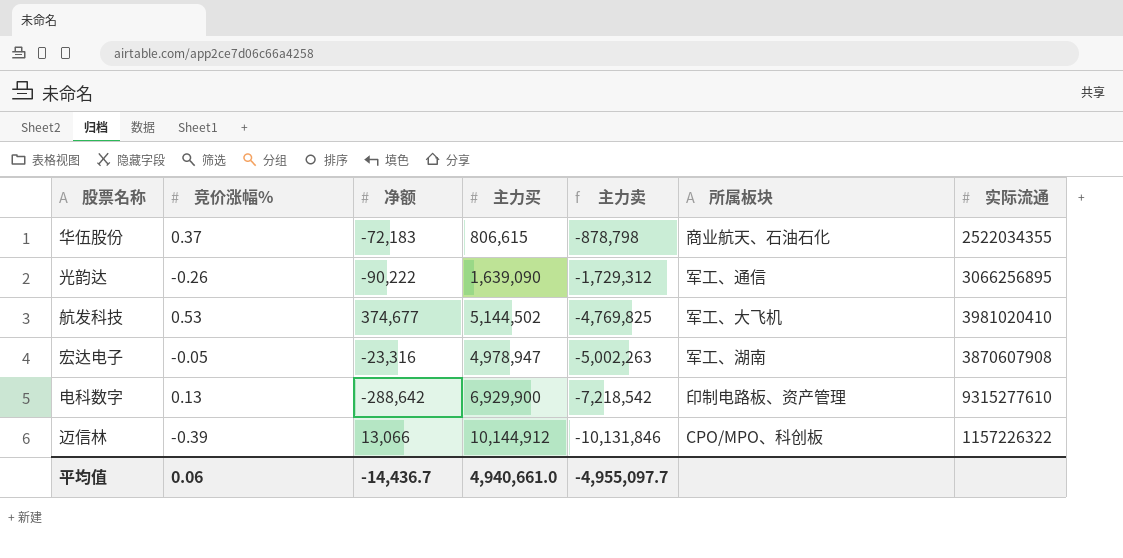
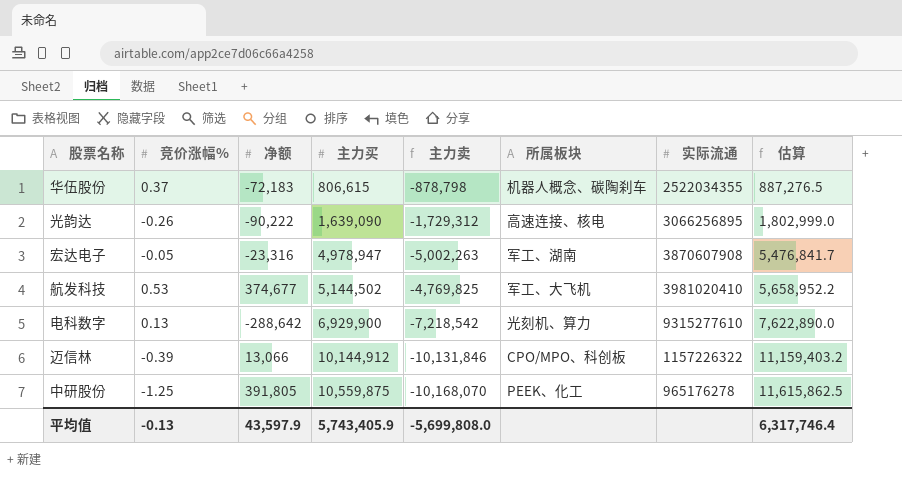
row order: 主力卖 descending -> 主力买 ascending
column 估算 | formula: none -> [主力买] * 1.1
华伍股份 | 所属板块: 商业航天、石油石化 -> 机器人概念、碳陶刹车
光韵达 | 所属板块: 军工、通信 -> 高速连接、核电
电科数字 | 所属板块: 印制电路板、资产管理 -> 光刻机、算力
row 中研股份: none -> -1.25 | 391,805 | 10,559,875 | -10,168,070 | PEEK、化工 | 965176278 | 11,615,862.5
平均值 | 竞价涨幅%: 0.06 -> -0.13
平均值 | 净额: -14,436.7 -> 43,597.9
平均值 | 主力买: 4,940,661.0 -> 5,743,405.9
平均值 | 主力卖: -4,955,097.7 -> -5,699,808.0

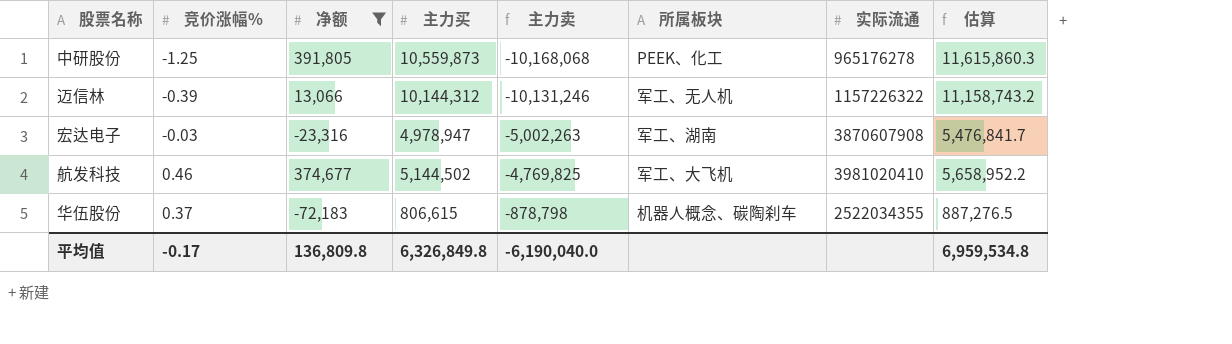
filter: none -> 净额 >= -72,183
row order: 主力买 ascending -> 主力卖 ascending
中研股份 | 主力买: 10,559,875 -> 10,559,873
中研股份 | 主力卖: -10,168,070 -> -10,168,068
中研股份 | 估算: 11,615,862.5 -> 11,615,860.3
迈信林 | 主力买: 10,144,912 -> 10,144,312
迈信林 | 主力卖: -10,131,846 -> -10,131,246
迈信林 | 所属板块: CPO/MPO、科创板 -> 军工、无人机
迈信林 | 估算: 11,159,403.2 -> 11,158,743.2
宏达电子 | 竞价涨幅%: -0.05 -> -0.03
航发科技 | 竞价涨幅%: 0.53 -> 0.46
平均值 | 竞价涨幅%: -0.13 -> -0.17
平均值 | 净额: 43,597.9 -> 136,809.8
平均值 | 主力买: 5,743,405.9 -> 6,326,849.8
平均值 | 主力卖: -5,699,808.0 -> -6,190,040.0
平均值 | 估算: 6,317,746.4 -> 6,959,534.8

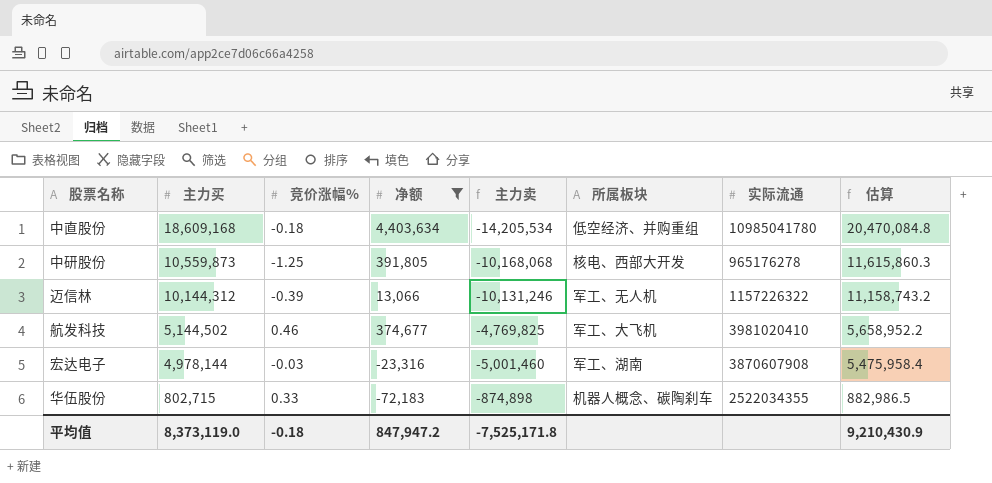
row order: 主力卖 ascending -> 主力买 descending
column 主力买 | position: 4 -> 2
row 中直股份: none -> 18,609,168 | -0.18 | 4,403,634 | -14,205,534 | 低空经济、并购重组 | 10985041780 | 20,470,084.8
中研股份 | 所属板块: PEEK、化工 -> 核电、西部大开发
宏达电子 | 主力买: 4,978,947 -> 4,978,144
宏达电子 | 主力卖: -5,002,263 -> -5,001,460
宏达电子 | 估算: 5,476,841.7 -> 5,475,958.4
华伍股份 | 主力买: 806,615 -> 802,715
华伍股份 | 竞价涨幅%: 0.37 -> 0.33
华伍股份 | 主力卖: -878,798 -> -874,898
华伍股份 | 估算: 887,276.5 -> 882,986.5
平均值 | 主力买: 6,326,849.8 -> 8,373,119.0
平均值 | 竞价涨幅%: -0.17 -> -0.18
平均值 | 净额: 136,809.8 -> 847,947.2
平均值 | 主力卖: -6,190,040.0 -> -7,525,171.8
平均值 | 估算: 6,959,534.8 -> 9,210,430.9

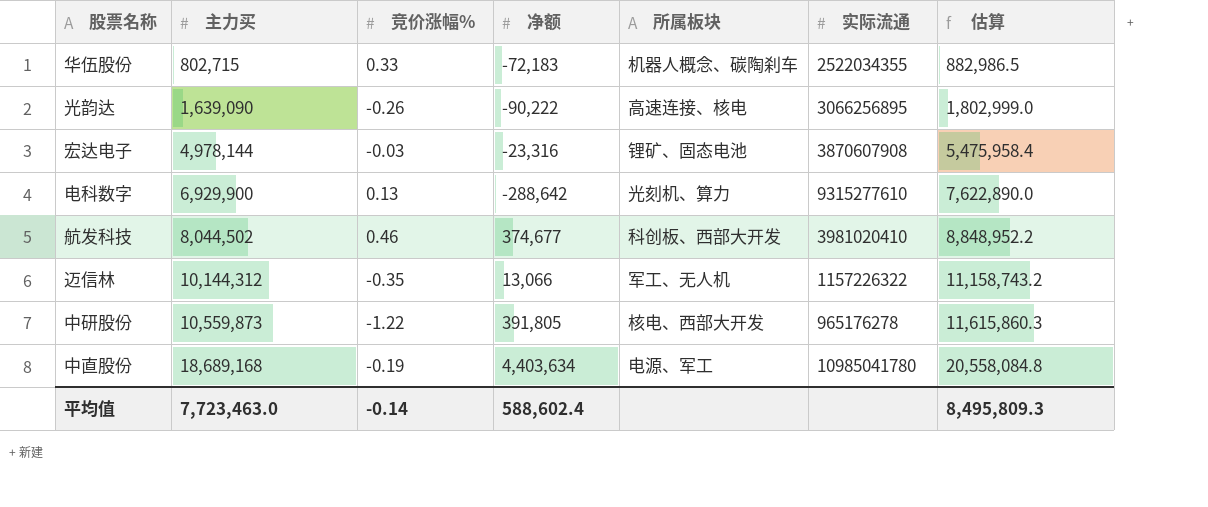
filter: 净额 >= -72,183 -> none
row order: 主力买 descending -> 主力买 ascending
column 主力卖 | formula: [净额] - [主力买] -> none
宏达电子 | 所属板块: 军工、湖南 -> 锂矿、固态电池
航发科技 | 主力买: 5,144,502 -> 8,044,502
航发科技 | 所属板块: 军工、大飞机 -> 科创板、西部大开发
航发科技 | 估算: 5,658,952.2 -> 8,848,952.2
迈信林 | 竞价涨幅%: -0.39 -> -0.35
中研股份 | 竞价涨幅%: -1.25 -> -1.22
中直股份 | 主力买: 18,609,168 -> 18,689,168
中直股份 | 竞价涨幅%: -0.18 -> -0.19
中直股份 | 所属板块: 低空经济、并购重组 -> 电源、军工
中直股份 | 估算: 20,470,084.8 -> 20,558,084.8
平均值 | 主力买: 8,373,119.0 -> 7,723,463.0
平均值 | 竞价涨幅%: -0.18 -> -0.14
平均值 | 净额: 847,947.2 -> 588,602.4
平均值 | 估算: 9,210,430.9 -> 8,495,809.3

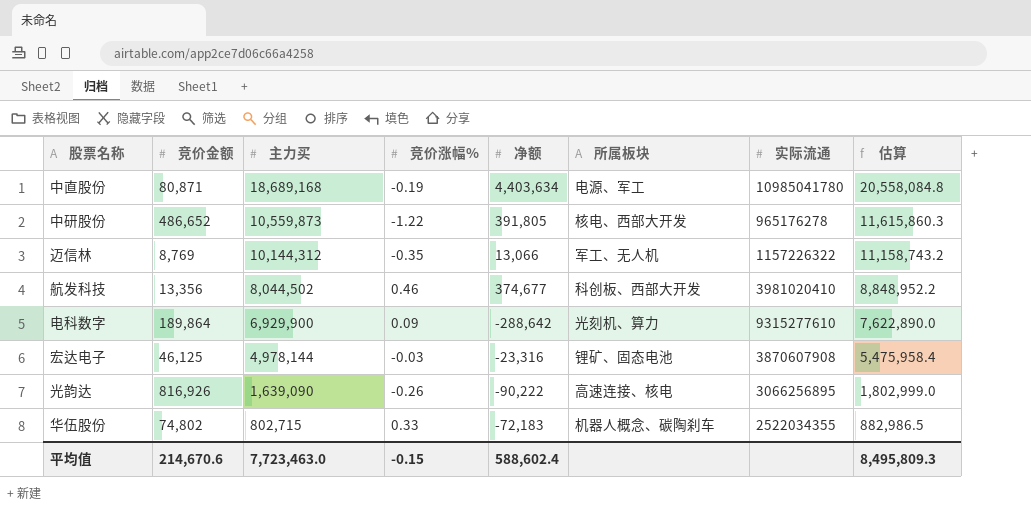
row order: 主力买 ascending -> 主力买 descending
column 竞价金额 | position: none -> 2
电科数字 | 竞价涨幅%: 0.13 -> 0.09
平均值 | 竞价涨幅%: -0.14 -> -0.15

